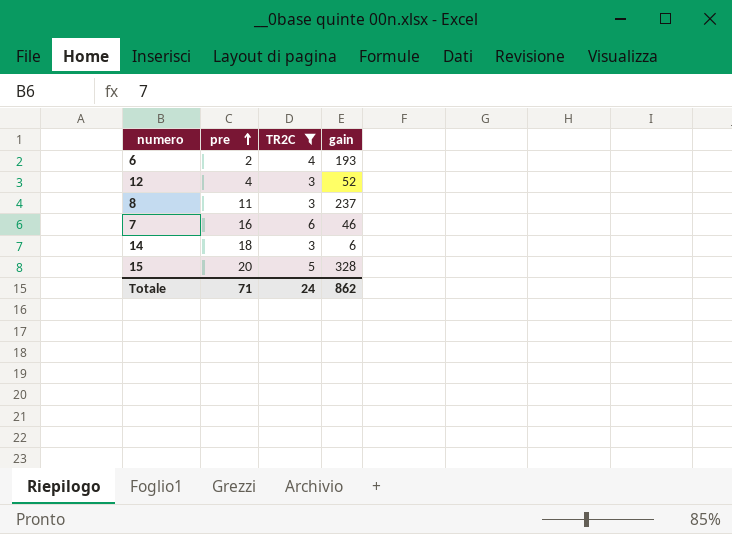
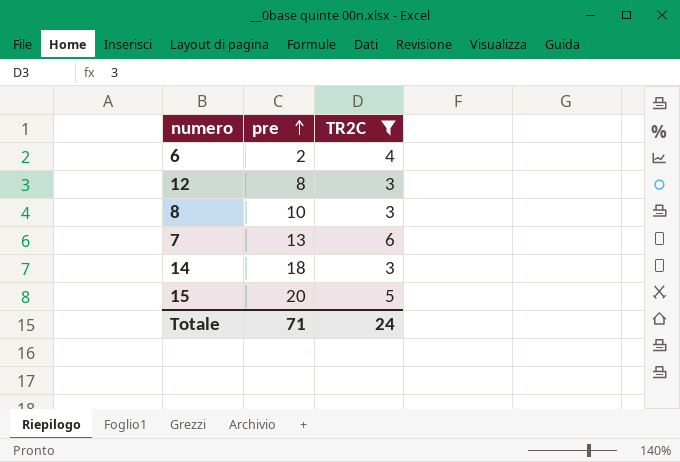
column gain | position: 4 -> none
12 | pre: 4 -> 8
8 | pre: 11 -> 10
7 | pre: 16 -> 13

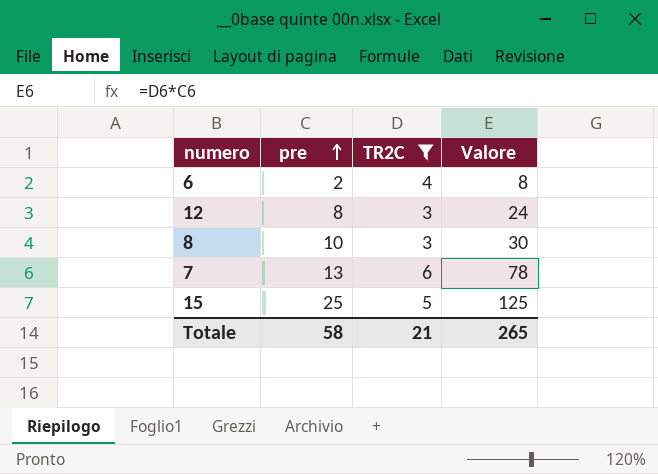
column Valore | formula: none -> [pre] * [TR2C]
row 14: 18 | 3 -> none
15 | pre: 20 -> 25
Totale | pre: 71 -> 58
Totale | TR2C: 24 -> 21

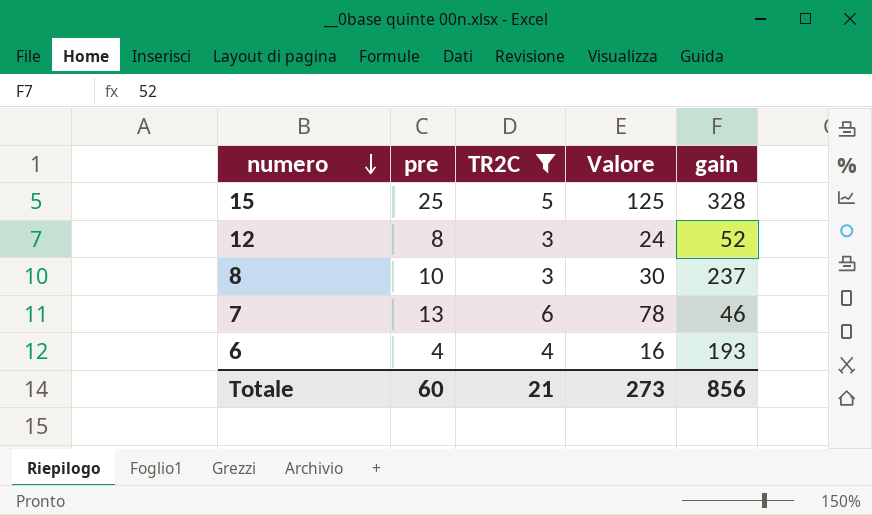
row order: pre ascending -> numero descending
column gain | position: none -> 5
6 | pre: 2 -> 4
6 | Valore: 8 -> 16
Totale | pre: 58 -> 60
Totale | Valore: 265 -> 273

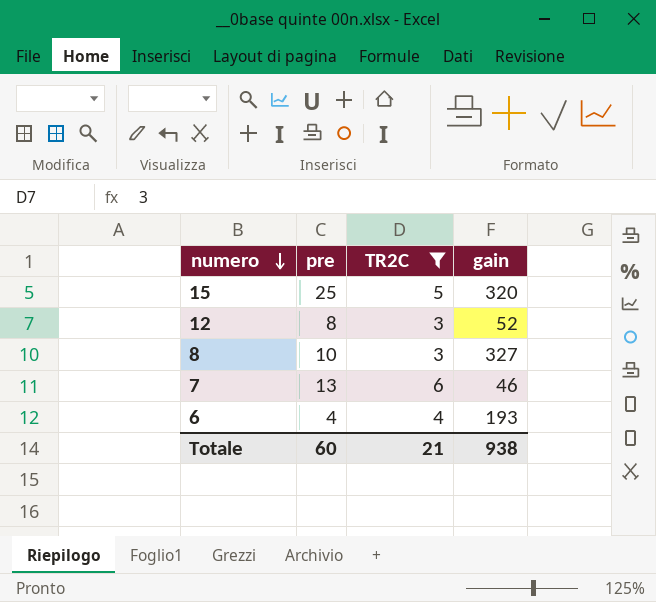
column Valore | formula: [pre] * [TR2C] -> none
15 | gain: 328 -> 320
8 | gain: 237 -> 327
Totale | gain: 856 -> 938

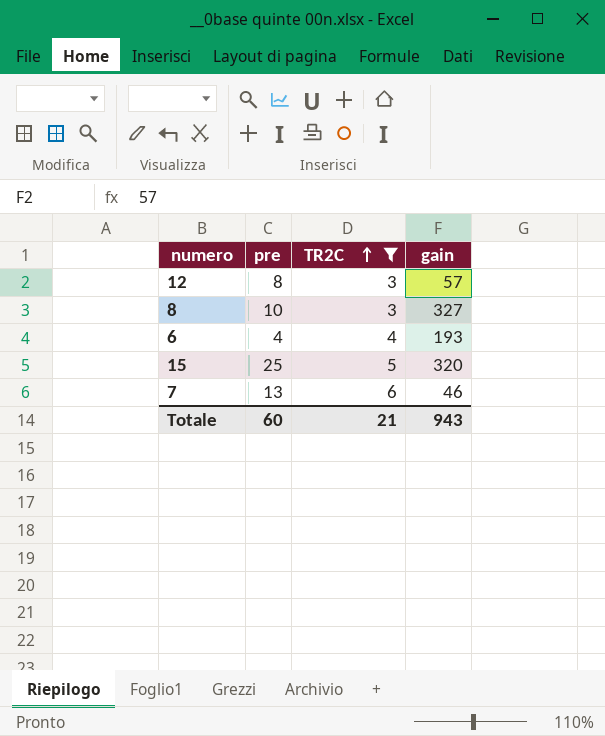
row order: numero descending -> TR2C ascending
12 | gain: 52 -> 57
Totale | gain: 938 -> 943

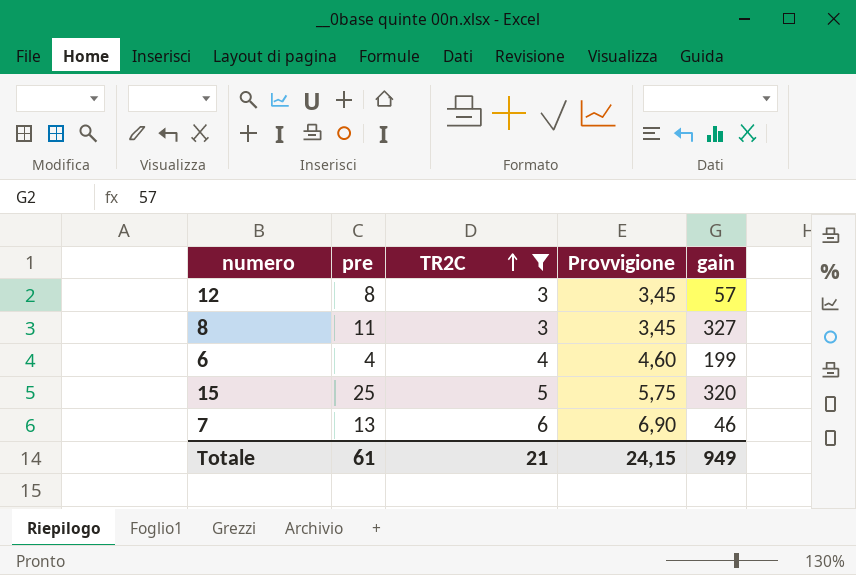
column Provvigione | formula: none -> [TR2C] * 1,15
8 | pre: 10 -> 11
6 | gain: 193 -> 199
Totale | pre: 60 -> 61
Totale | gain: 943 -> 949

